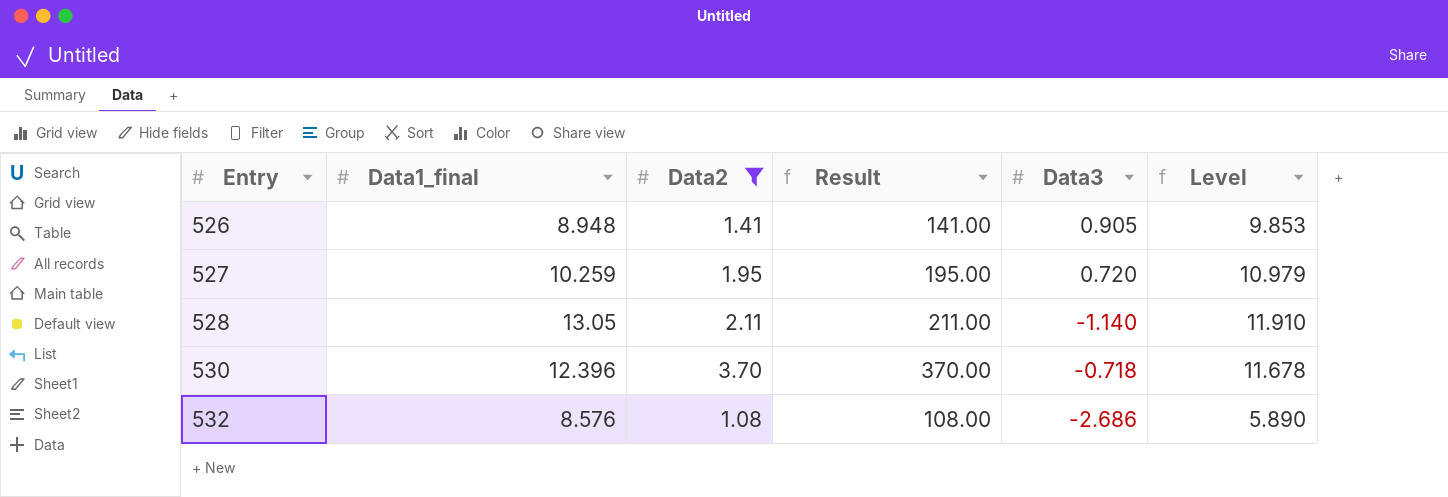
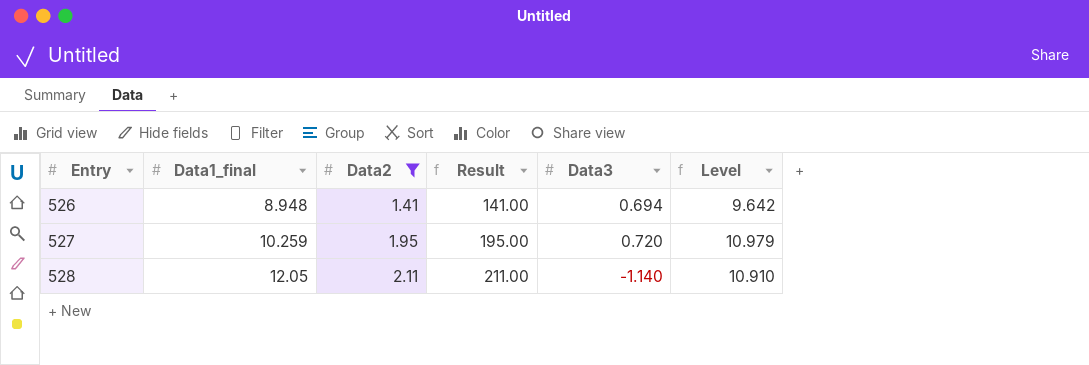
row 530: 12.396 | 3.70 | 370.00 | -0.718 | 11.678 -> none
row 532: 8.576 | 1.08 | 108.00 | -2.686 | 5.890 -> none
526 | Data3: 0.905 -> 0.694
526 | Level: 9.853 -> 9.642
528 | Data1_final: 13.05 -> 12.05
528 | Level: 11.910 -> 10.910

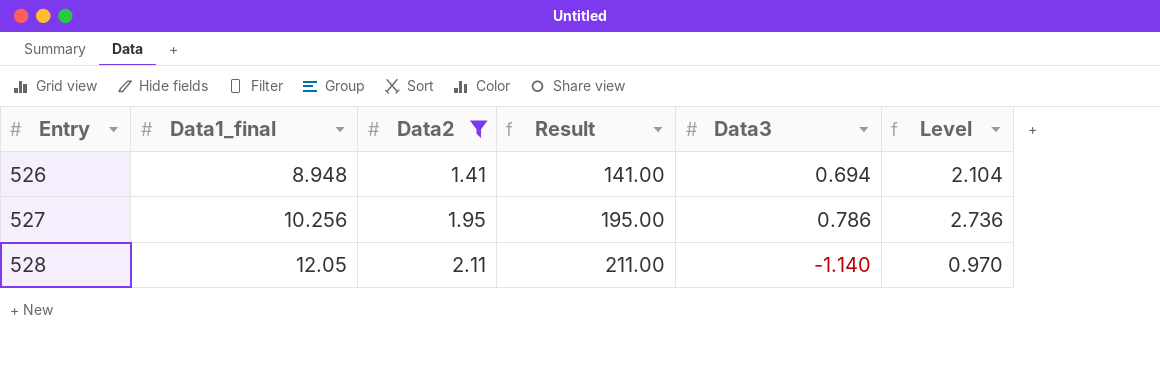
column Level | formula: [Data1_final] + [Data3] -> [Data2] + [Data3]
527 | Data1_final: 10.259 -> 10.256
527 | Data3: 0.720 -> 0.786

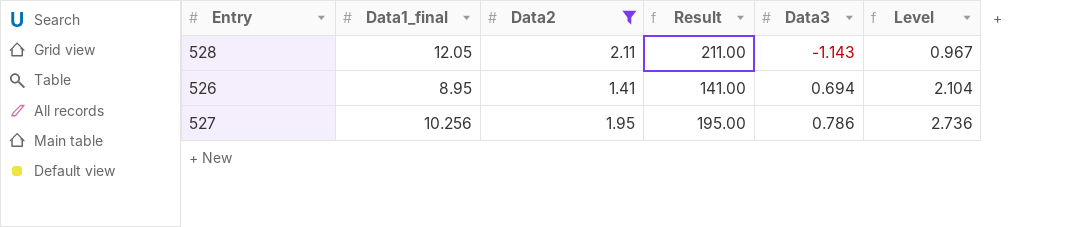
row order: Entry ascending -> Data3 ascending
528 | Data3: -1.140 -> -1.143
528 | Level: 0.970 -> 0.967
526 | Data1_final: 8.948 -> 8.95

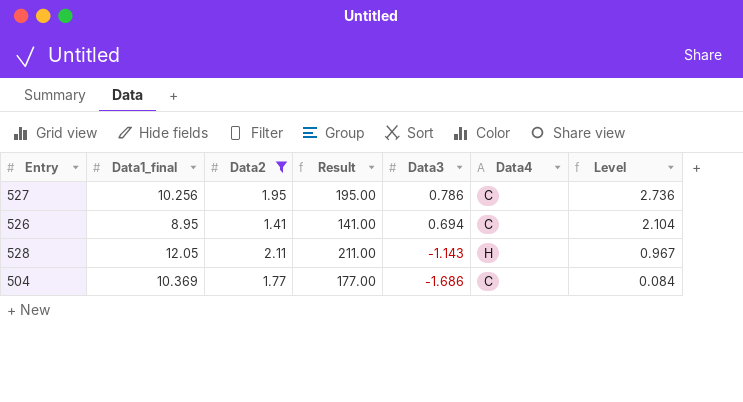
row order: Data3 ascending -> Data3 descending
column Data4 | position: none -> 6
row 504: none -> 10.369 | 1.77 | 177.00 | -1.686 | C | 0.084

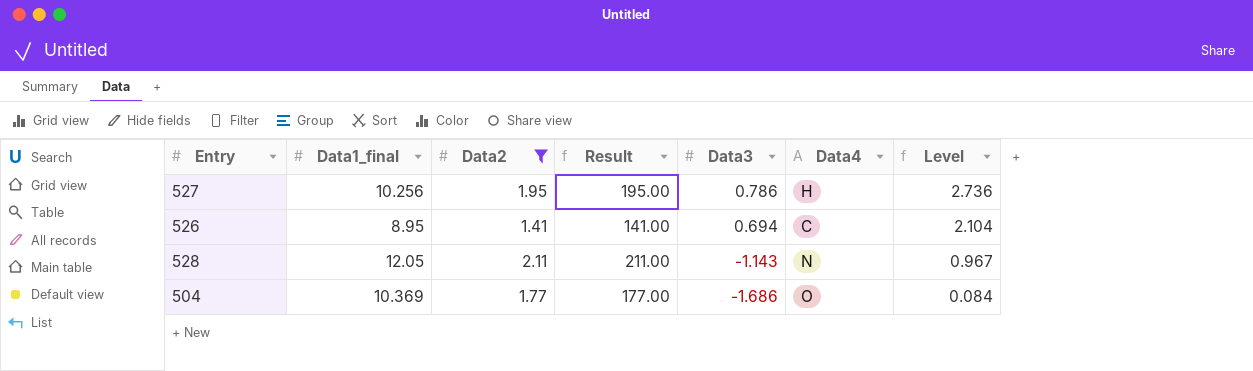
527 | Data4: C -> H
528 | Data4: H -> N
504 | Data4: C -> O

